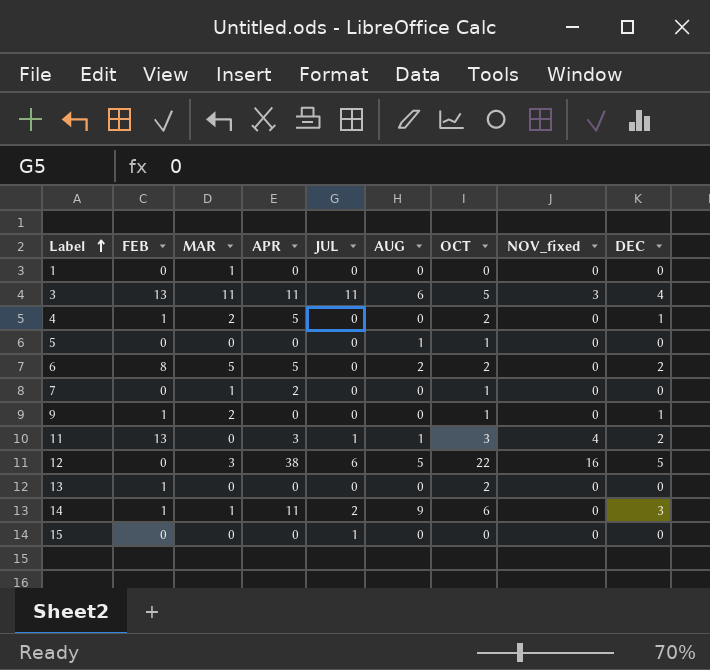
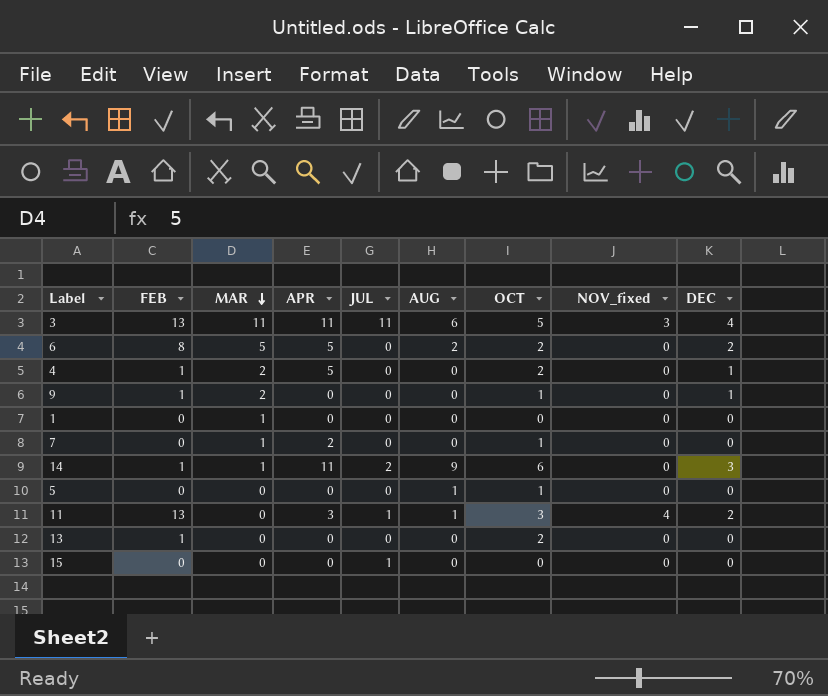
row order: Label ascending -> MAR descending
row 12: 0 | 3 | 38 | 6 | 5 | 22 | 16 | 5 -> none

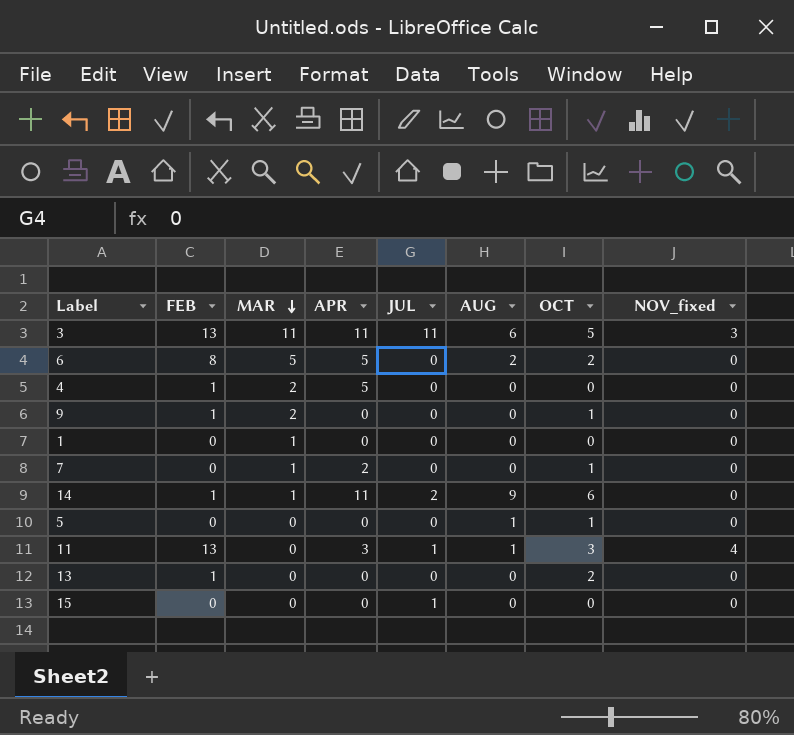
column DEC | position: 9 -> none
4 | OCT: 2 -> 0

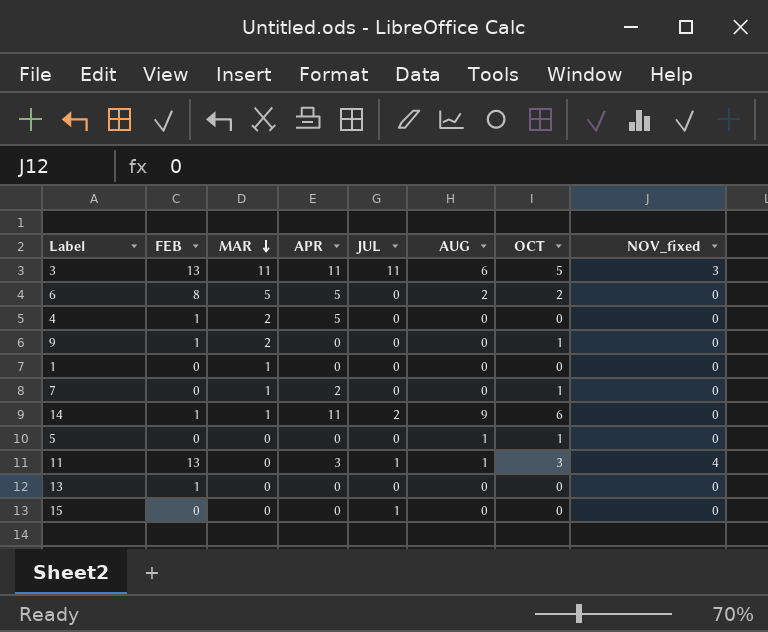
13 | OCT: 2 -> 0

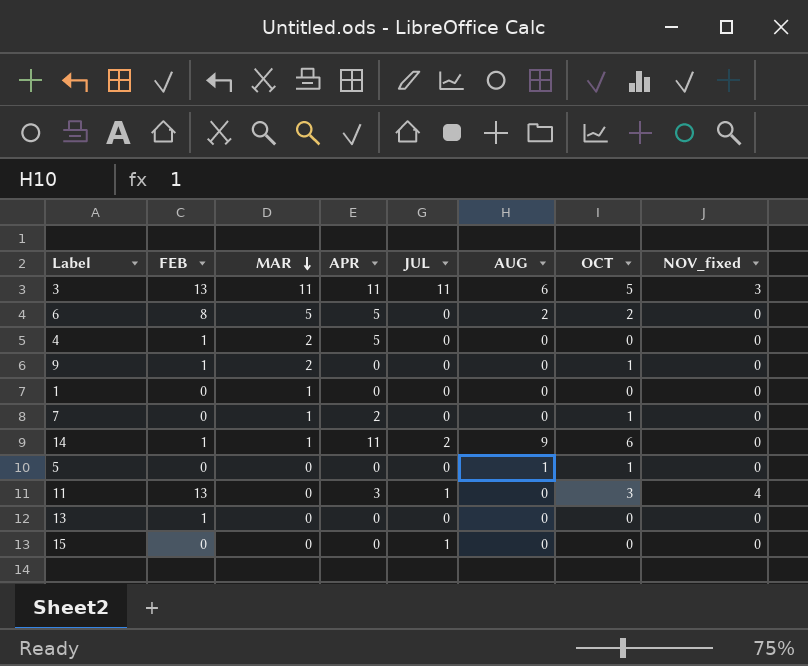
11 | AUG: 1 -> 0

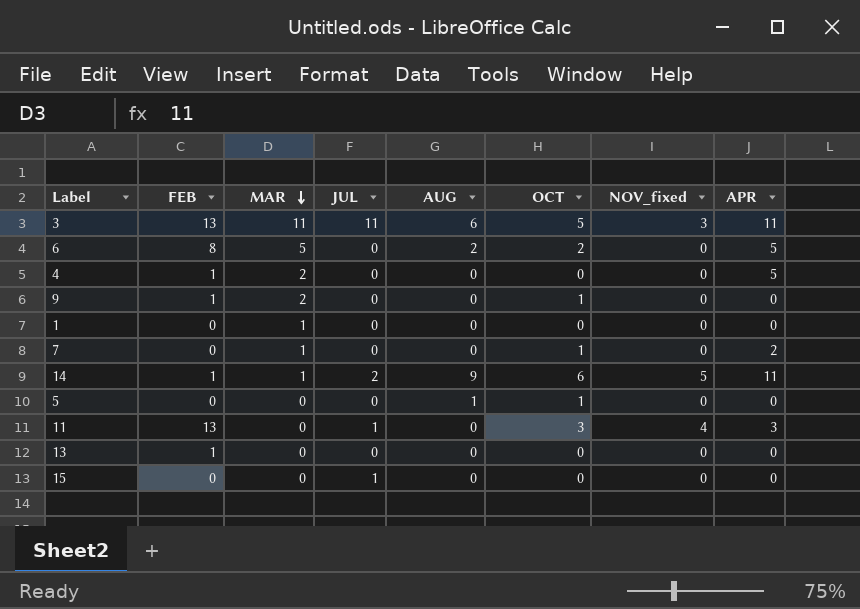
column APR | position: 4 -> 8
14 | NOV_fixed: 0 -> 5

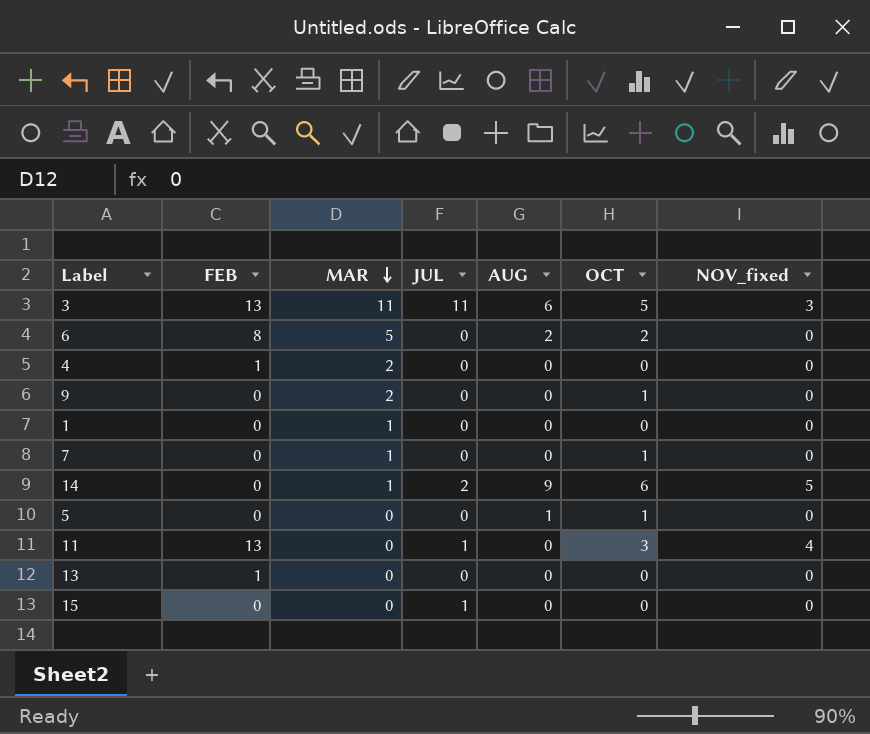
column APR | position: 8 -> none
9 | FEB: 1 -> 0
14 | FEB: 1 -> 0

